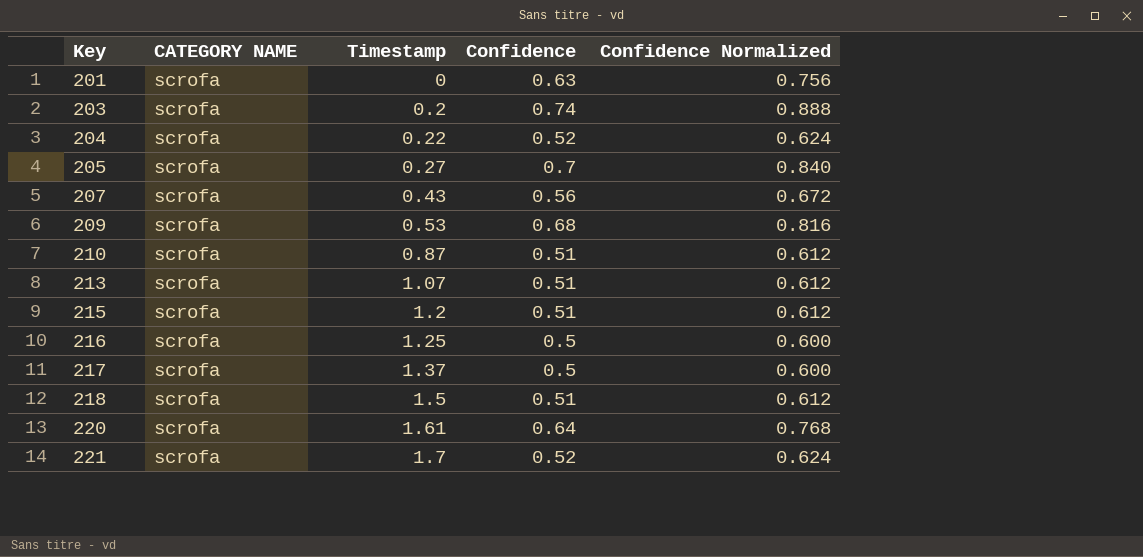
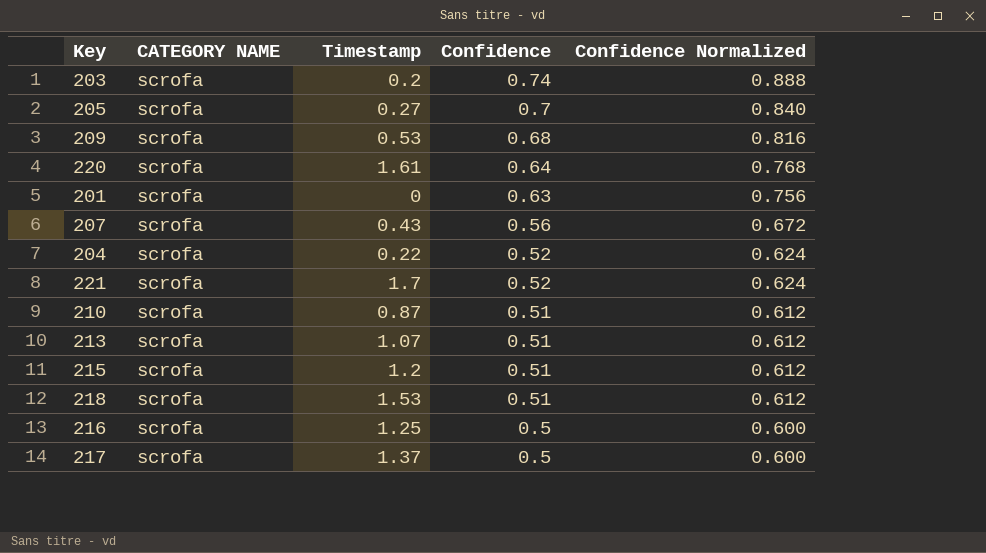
row order: Key ascending -> Confidence descending
218 | Timestamp: 1.5 -> 1.53

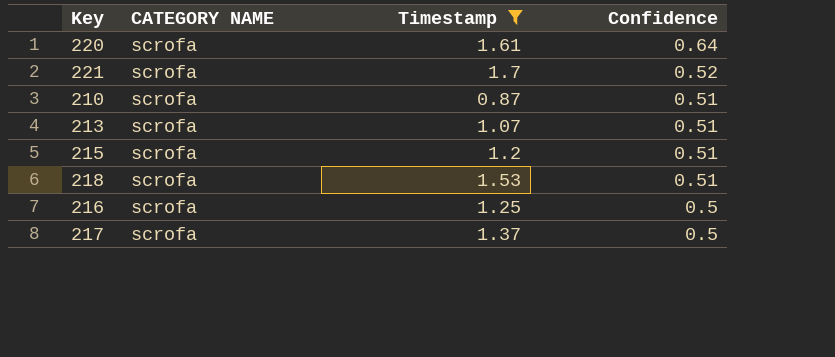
filter: none -> Timestamp >= 0.87
column Confidence Normalized | formula: [Confidence] * 1.2 -> none

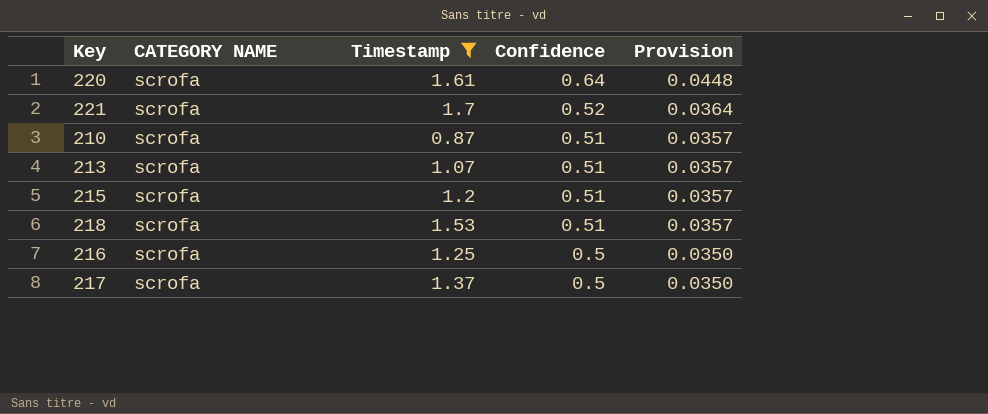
column Provision | formula: none -> [Confidence] * 0.07

